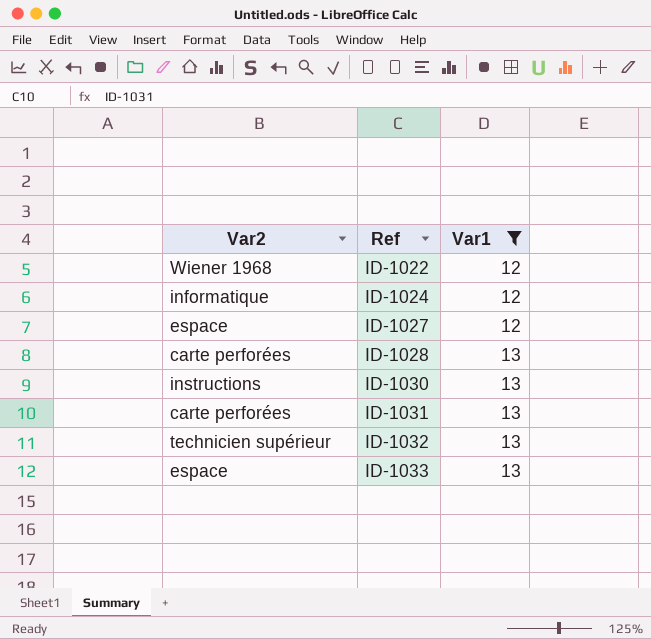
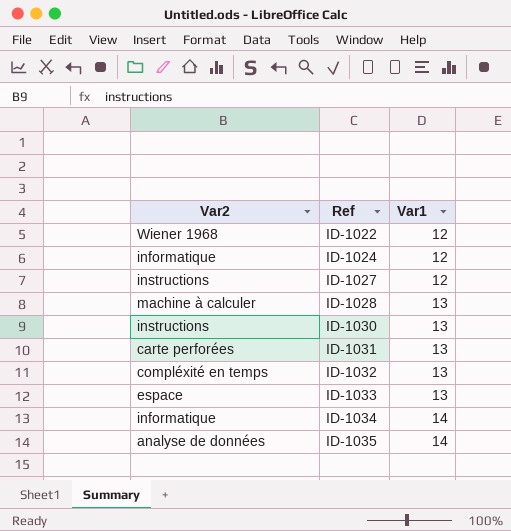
filter: Var1 != 14 -> none
ID-1027 | Var2: espace -> instructions
ID-1028 | Var2: carte perforées -> machine à calculer
ID-1032 | Var2: technicien supérieur -> compléxité en temps

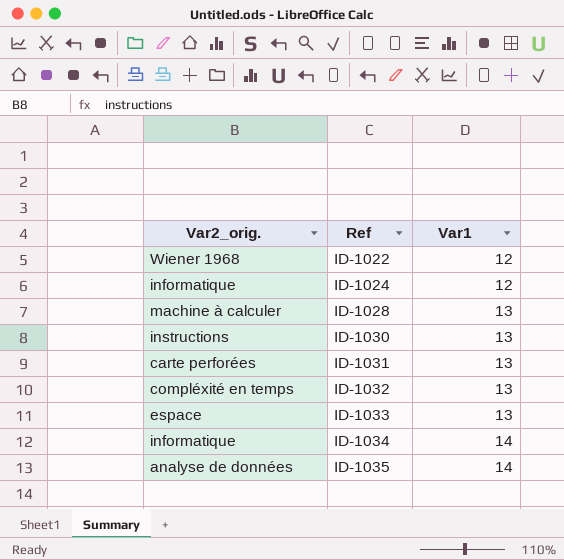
column name: Var2 -> Var2_orig.
row ID-1027: instructions | 12 -> none

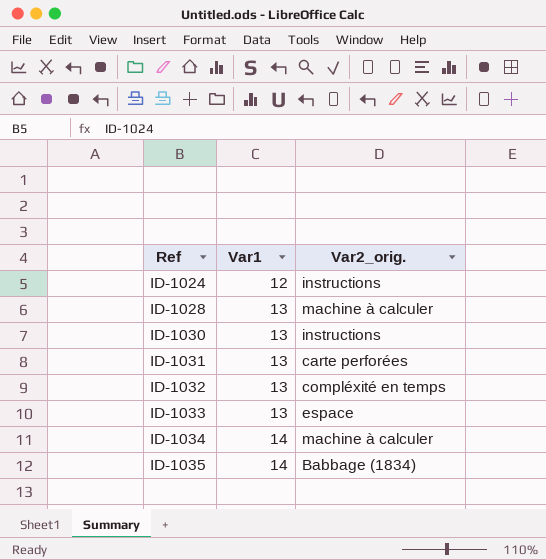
column Var2_orig. | position: 1 -> 3
row ID-1022: Wiener 1968 | 12 -> none
ID-1024 | Var2_orig.: informatique -> instructions
ID-1034 | Var2_orig.: informatique -> machine à calculer
ID-1035 | Var2_orig.: analyse de données -> Babbage (1834)

